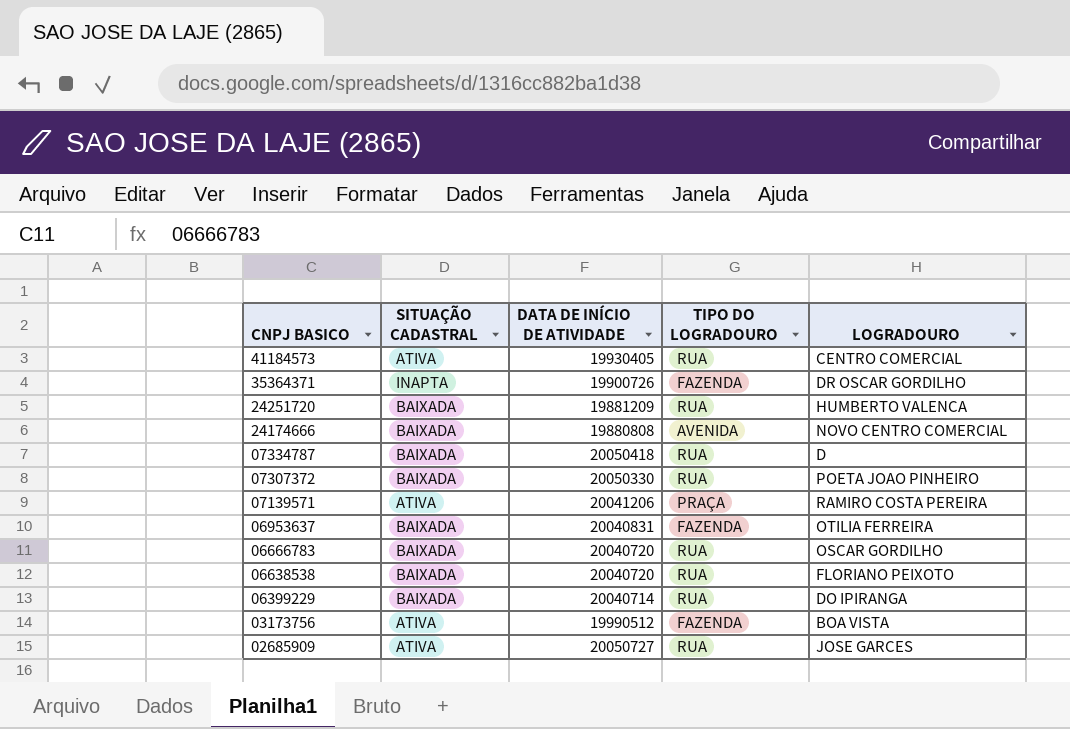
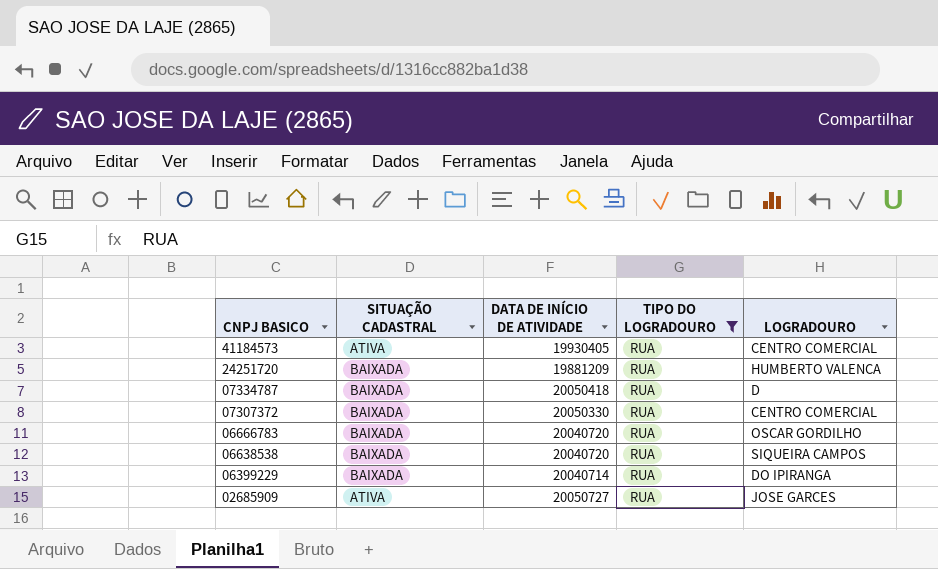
filter: none -> TIPO DO LOGRADOURO = RUA
07307372 | LOGRADOURO: POETA JOAO PINHEIRO -> CENTRO COMERCIAL
06638538 | LOGRADOURO: FLORIANO PEIXOTO -> SIQUEIRA CAMPOS

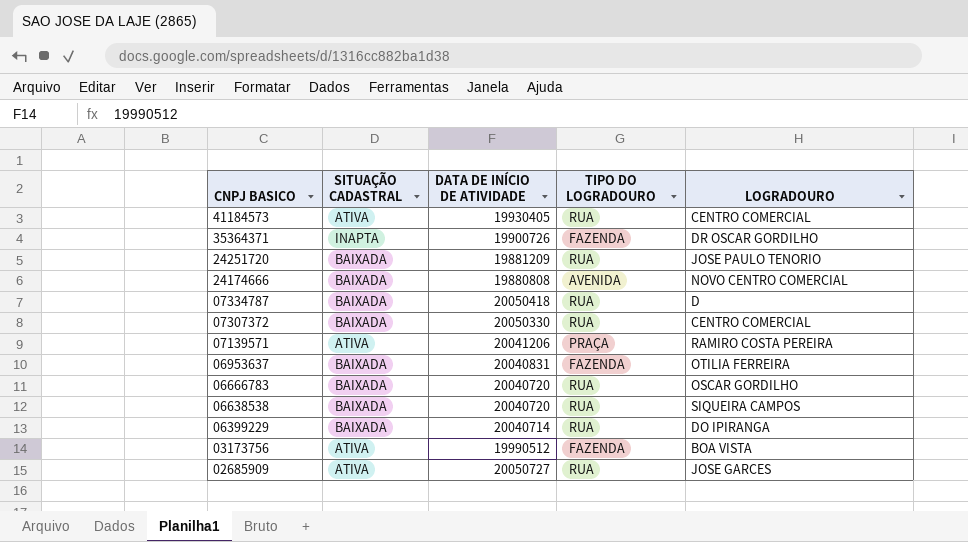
filter: TIPO DO LOGRADOURO = RUA -> none
24251720 | LOGRADOURO: HUMBERTO VALENCA -> JOSE PAULO TENORIO

